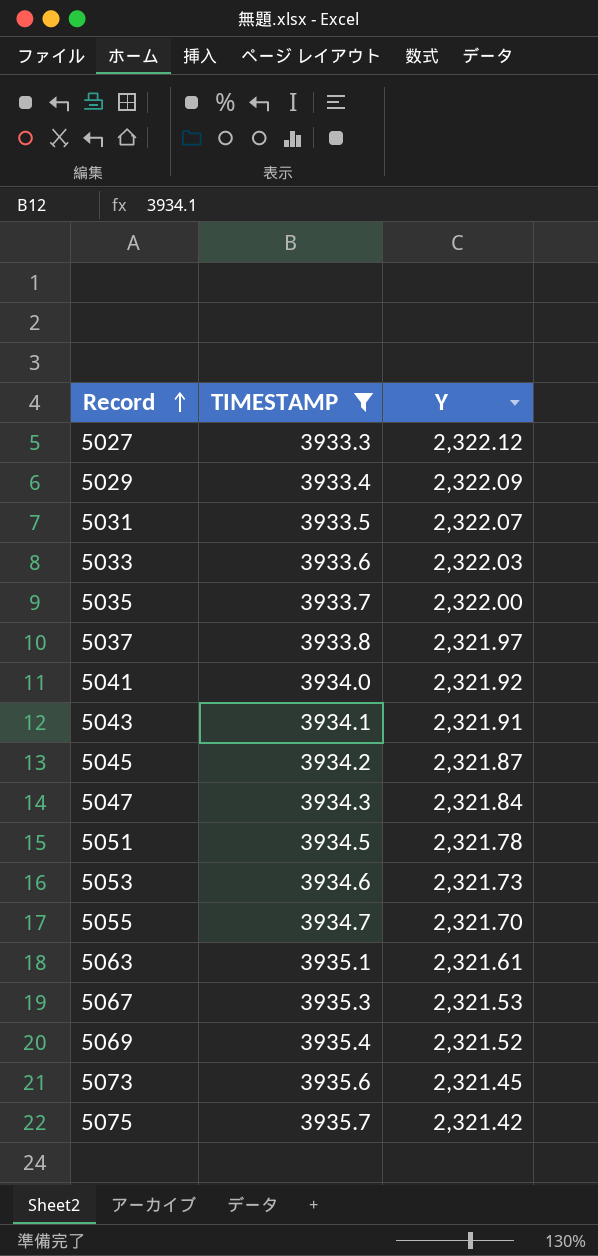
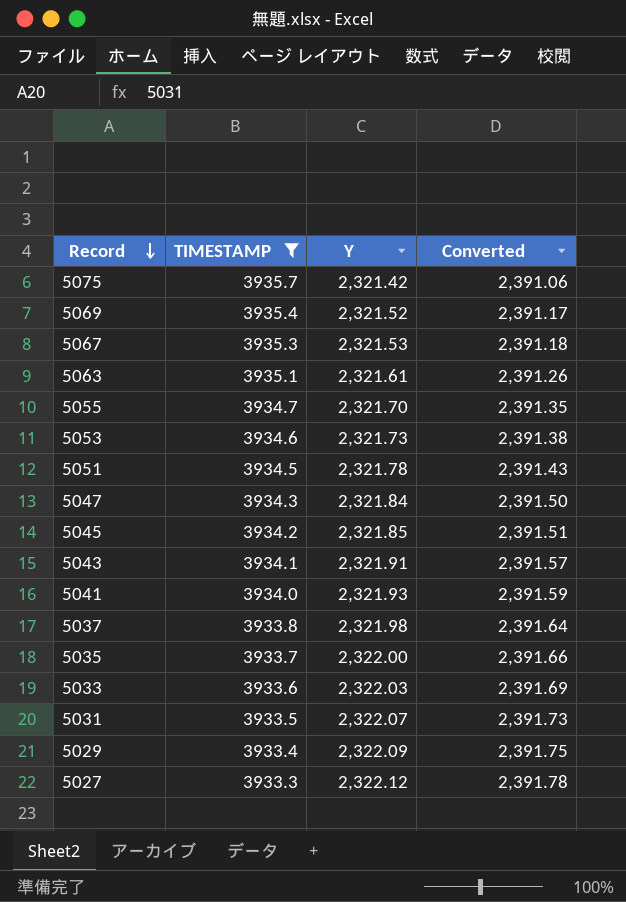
row order: Record ascending -> Record descending
column Converted | formula: none -> [Y] * 1.03
row 5073: 3935.6 | 2,321.45 -> none
5045 | Y: 2,321.87 -> 2,321.85
5041 | Y: 2,321.92 -> 2,321.93
5037 | Y: 2,321.97 -> 2,321.98

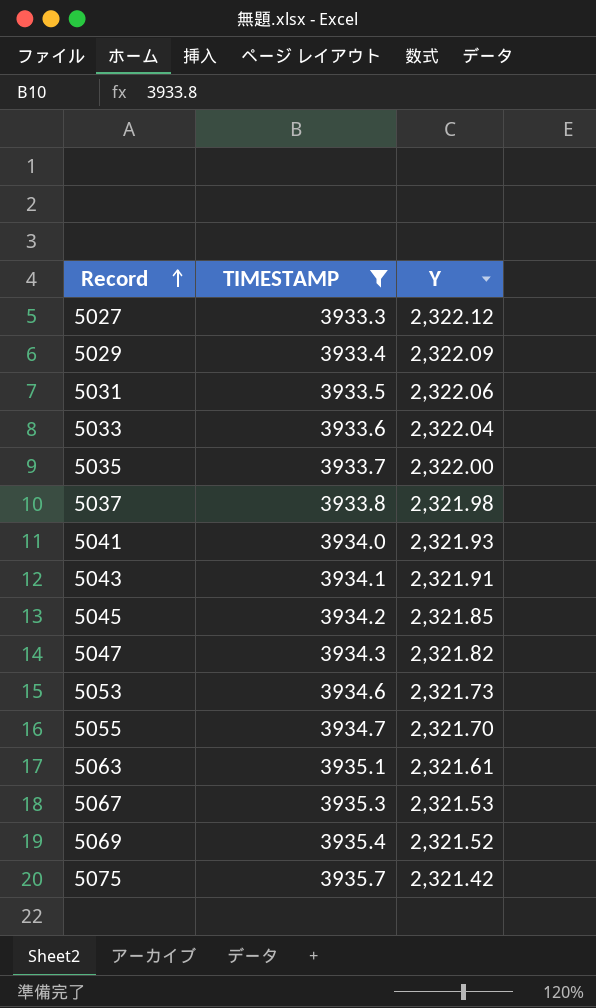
row order: Record descending -> Record ascending
column Converted | formula: [Y] * 1.03 -> none
row 5051: 3934.5 | 2,321.78 | 2,391.43 -> none
5031 | Y: 2,322.07 -> 2,322.06
5033 | Y: 2,322.03 -> 2,322.04
5047 | Y: 2,321.84 -> 2,321.82

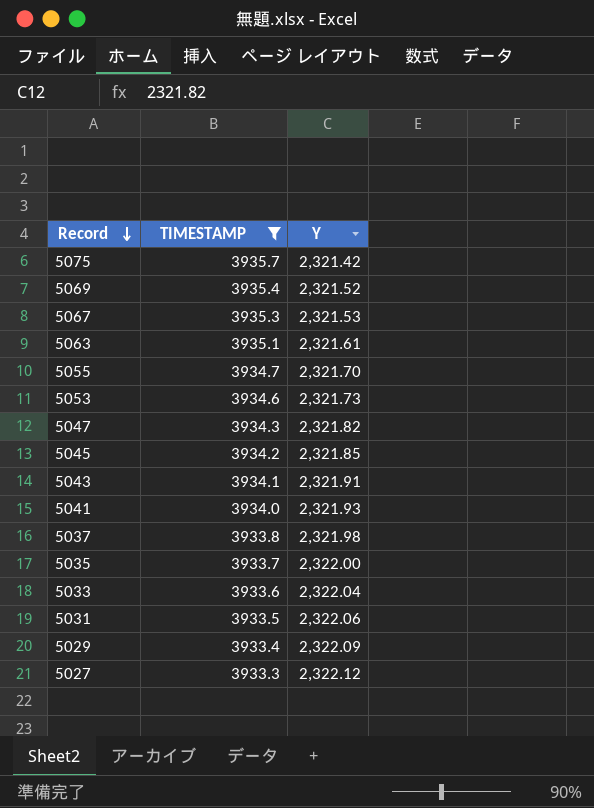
row order: Record ascending -> Record descending

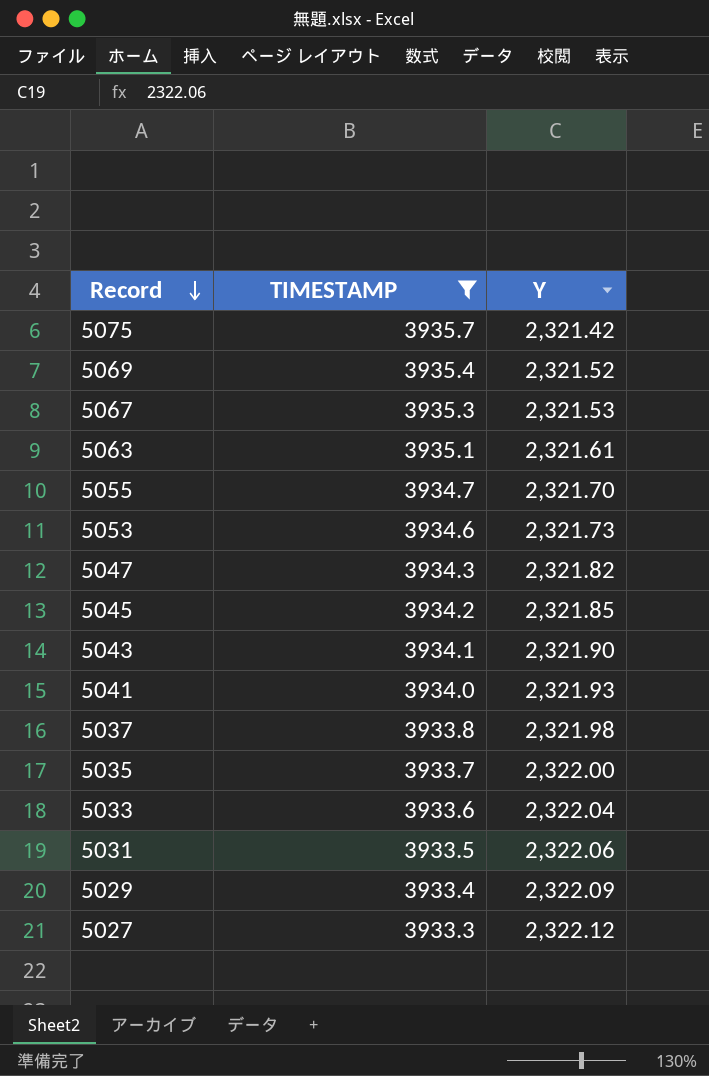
5043 | Y: 2,321.91 -> 2,321.90

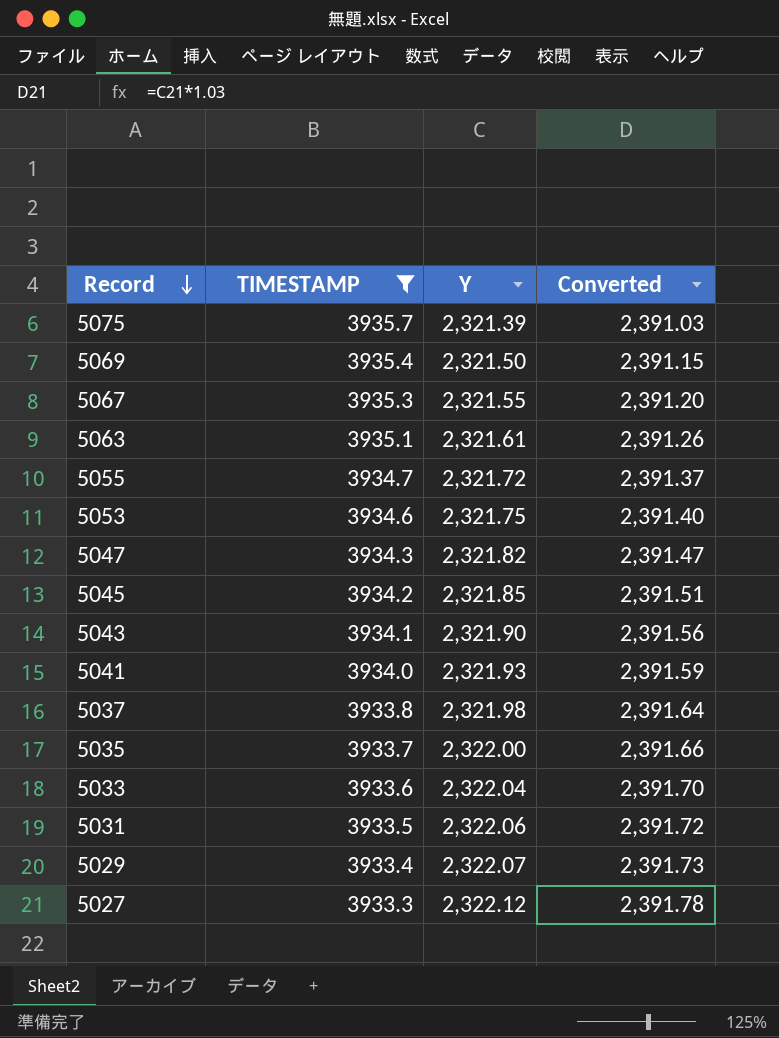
column Converted | formula: none -> [Y] * 1.03
5075 | Y: 2,321.42 -> 2,321.39
5069 | Y: 2,321.52 -> 2,321.50
5067 | Y: 2,321.53 -> 2,321.55
5055 | Y: 2,321.70 -> 2,321.72
5053 | Y: 2,321.73 -> 2,321.75
5029 | Y: 2,322.09 -> 2,322.07

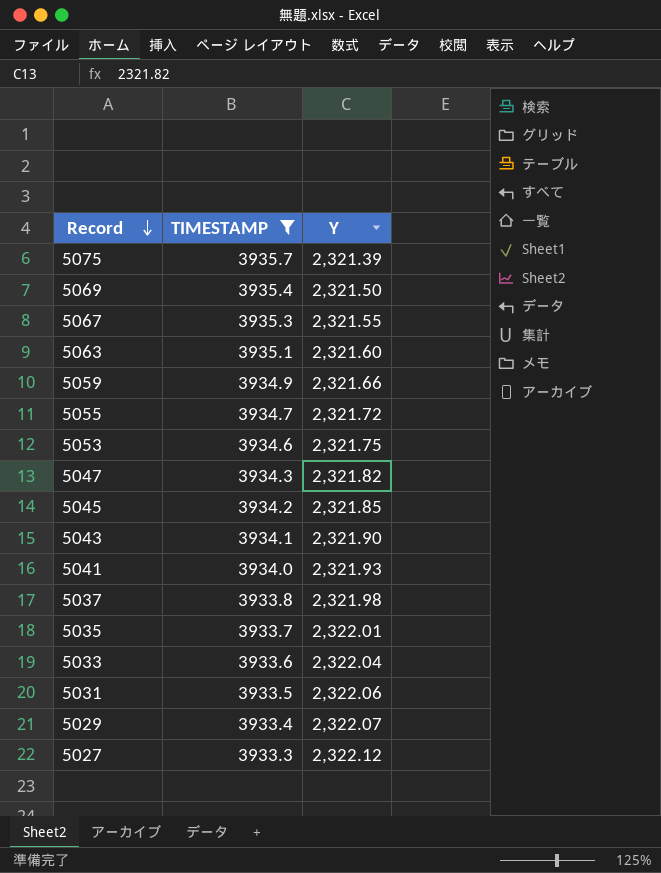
column Converted | formula: [Y] * 1.03 -> none
5063 | Y: 2,321.61 -> 2,321.60
row 5059: none -> 3934.9 | 2,321.66
5035 | Y: 2,322.00 -> 2,322.01

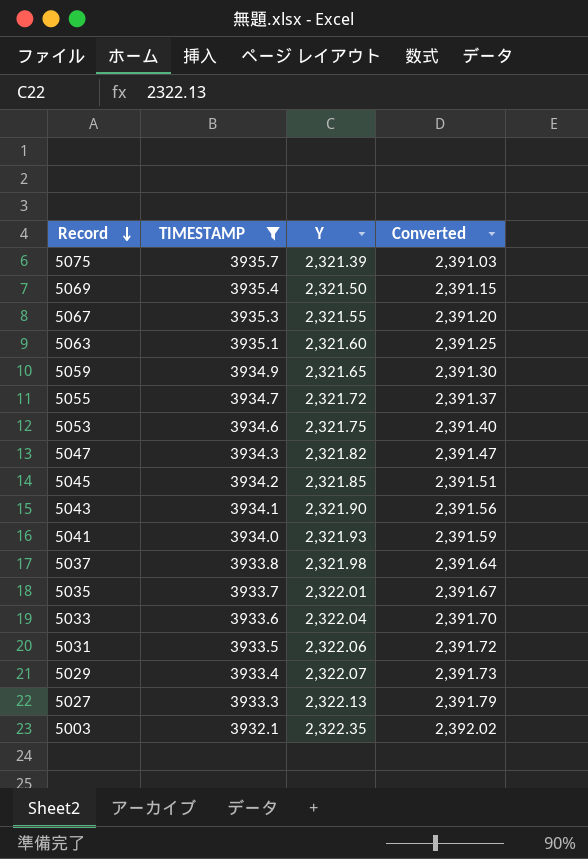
column Converted | formula: none -> [Y] * 1.03
5059 | Y: 2,321.66 -> 2,321.65
5027 | Y: 2,322.12 -> 2,322.13
row 5003: none -> 3932.1 | 2,322.35 | 2,392.02

